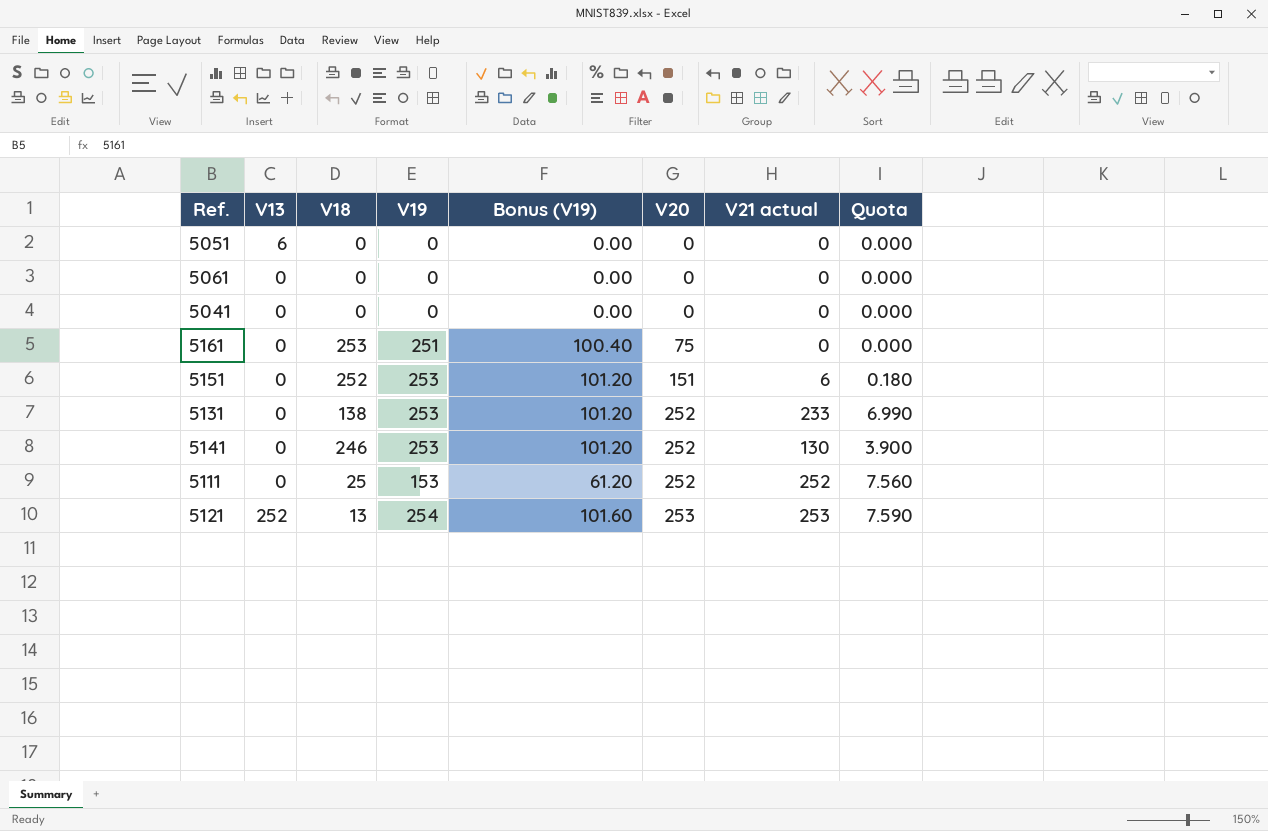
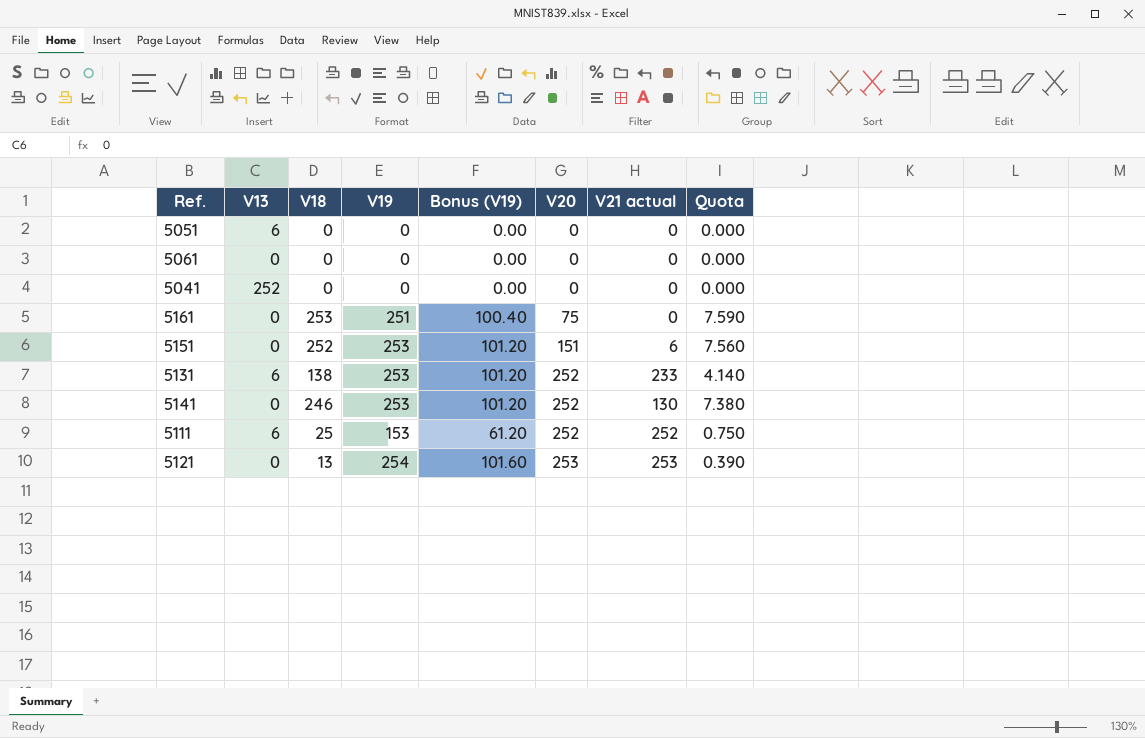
column Quota | formula: [V21 actual] * 0.03 -> [V18] * 0.03
5041 | V13: 0 -> 252
5131 | V13: 0 -> 6
5111 | V13: 0 -> 6
5121 | V13: 252 -> 0

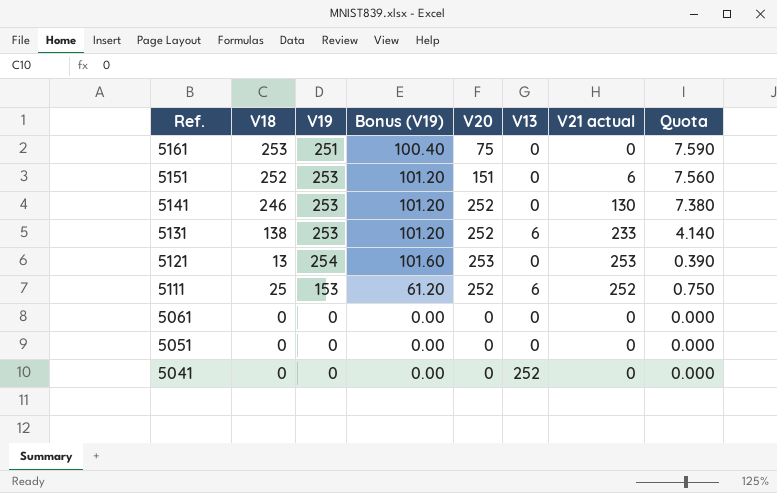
row order: V20 ascending -> Ref. descending
column V13 | position: 2 -> 6
5051 | V13: 6 -> 0

